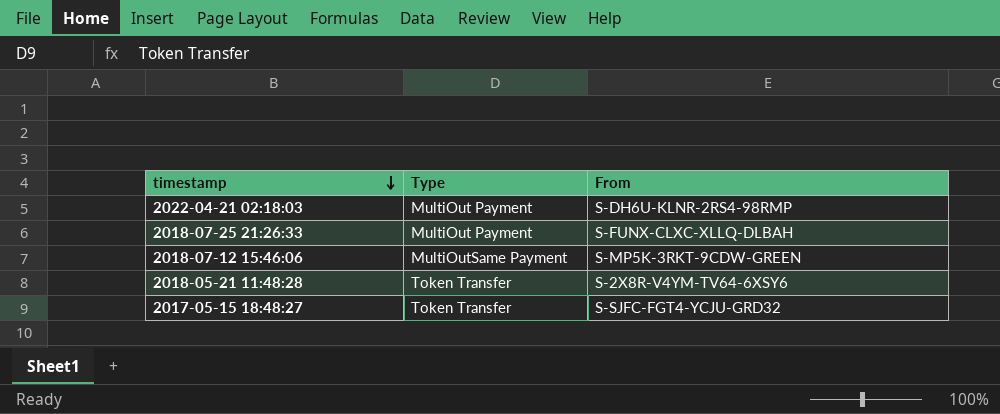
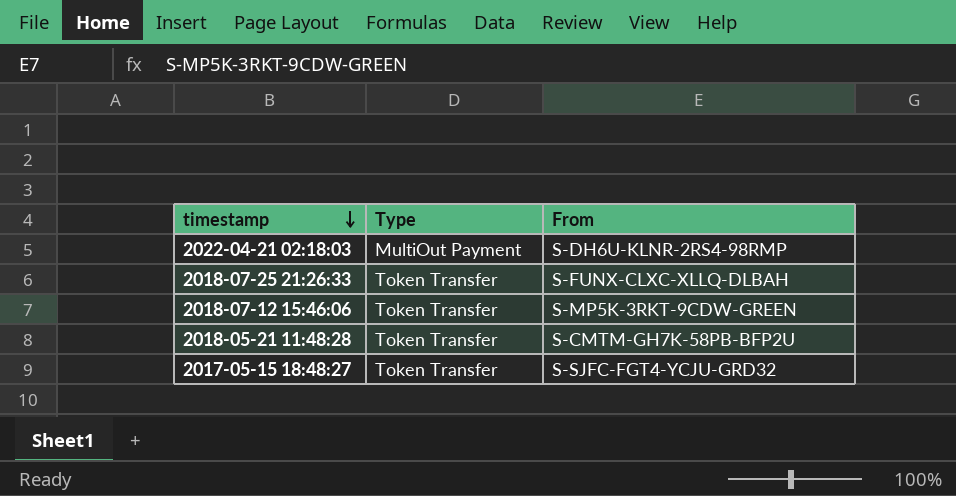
2018-07-25 21:26:33 | Type: MultiOut Payment -> Token Transfer
2018-07-12 15:46:06 | Type: MultiOutSame Payment -> Token Transfer
2018-05-21 11:48:28 | From: S-2X8R-V4YM-TV64-6XSY6 -> S-CMTM-GH7K-58PB-BFP2U

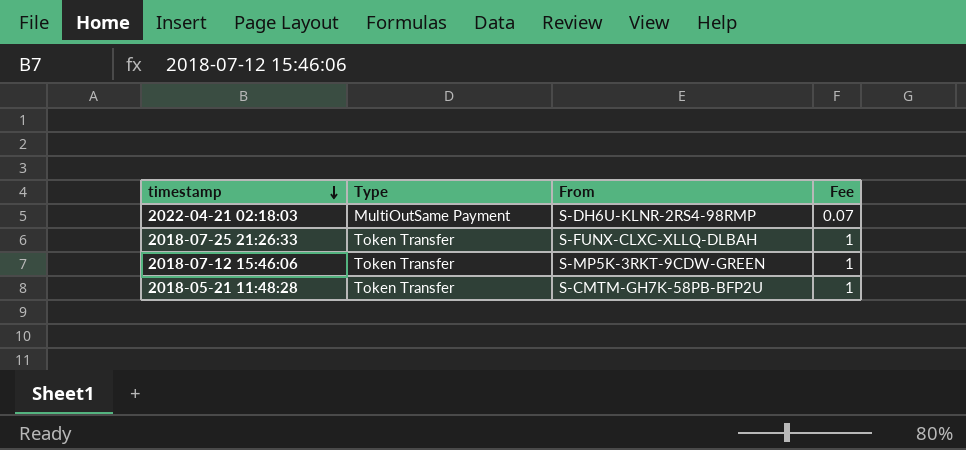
column Fee | position: none -> 4
row 2017-05-15 18:48:27: Token Transfer | S-SJFC-FGT4-YCJU-GRD32 -> none
2022-04-21 02:18:03 | Type: MultiOut Payment -> MultiOutSame Payment

